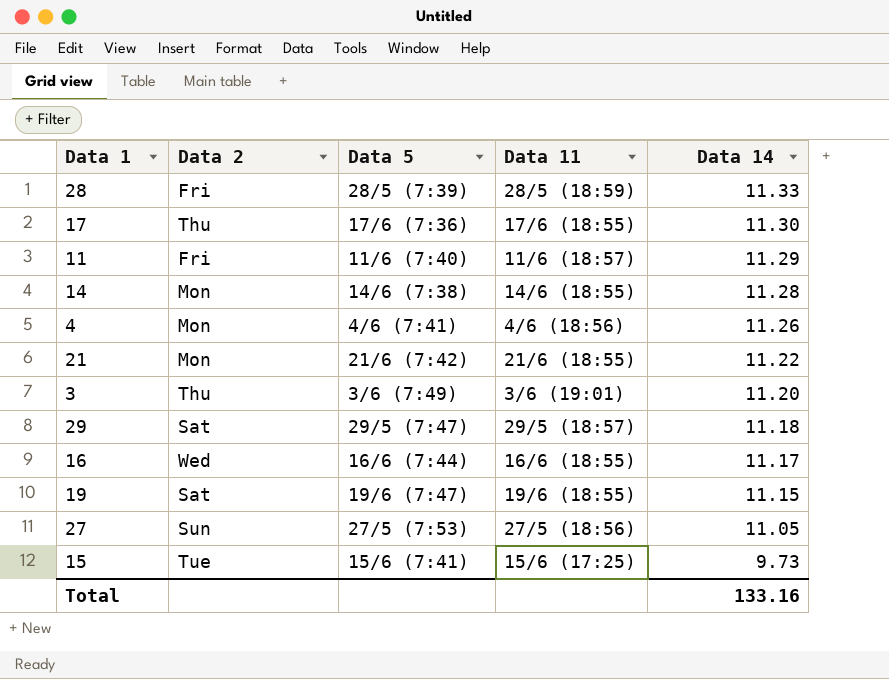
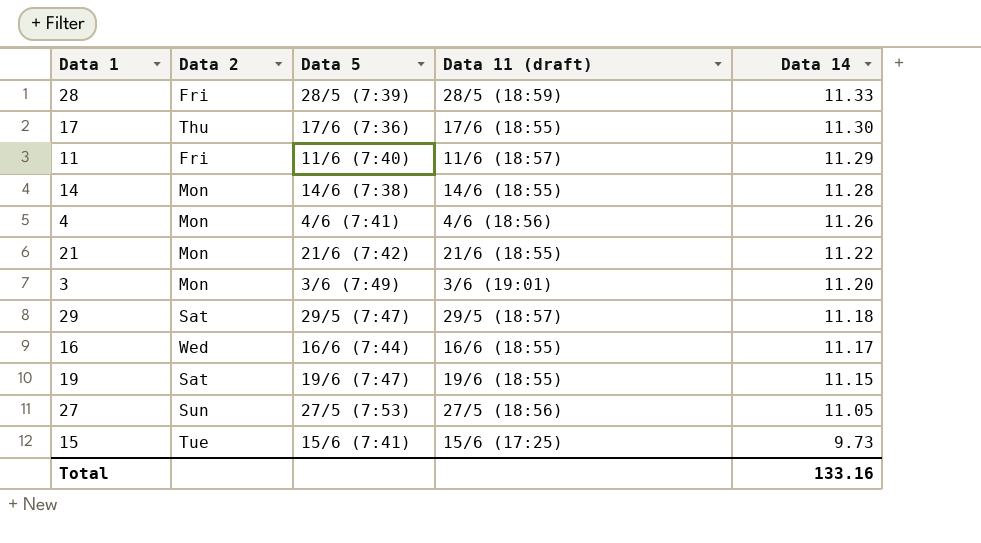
column name: Data 11 -> Data 11 (draft)
3 | Data 2: Thu -> Mon

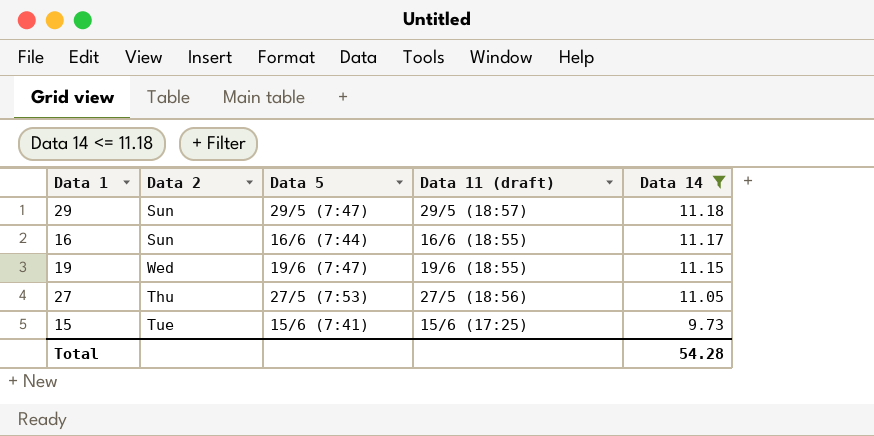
filter: none -> Data 14 <= 11.18
29 | Data 2: Sat -> Sun
16 | Data 2: Wed -> Sun
19 | Data 2: Sat -> Wed
27 | Data 2: Sun -> Thu
Total | Data 14: 133.16 -> 54.28

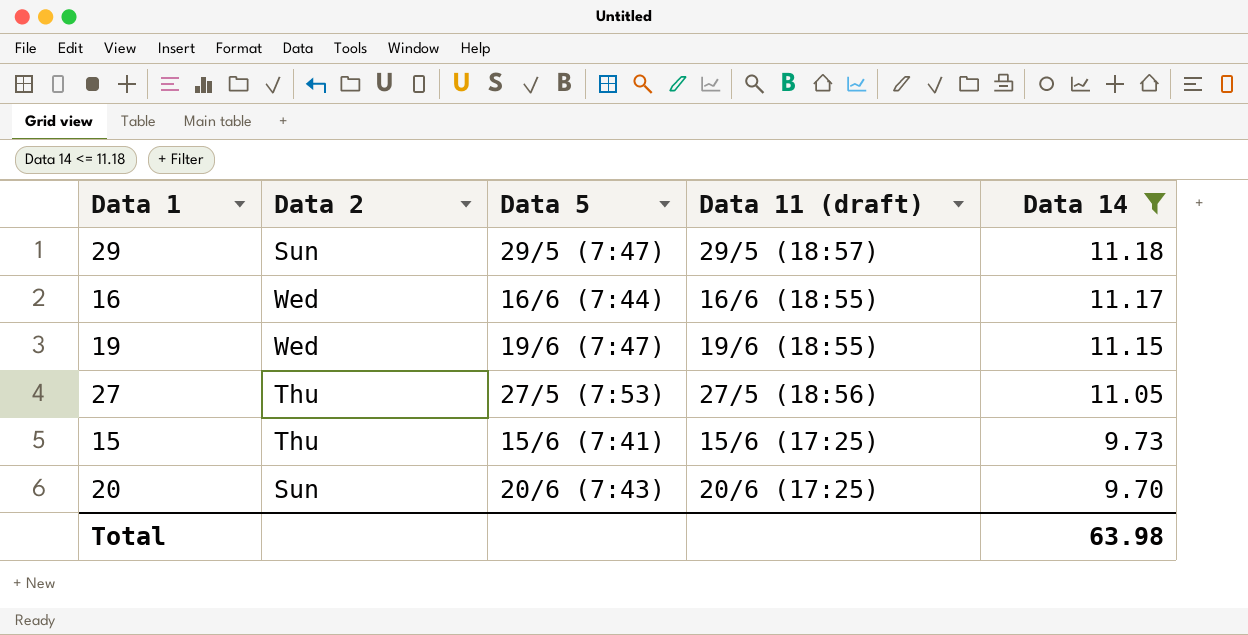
16 | Data 2: Sun -> Wed
15 | Data 2: Tue -> Thu
row 20: none -> Sun | 20/6 (7:43) | 20/6 (17:25) | 9.70
Total | Data 14: 54.28 -> 63.98

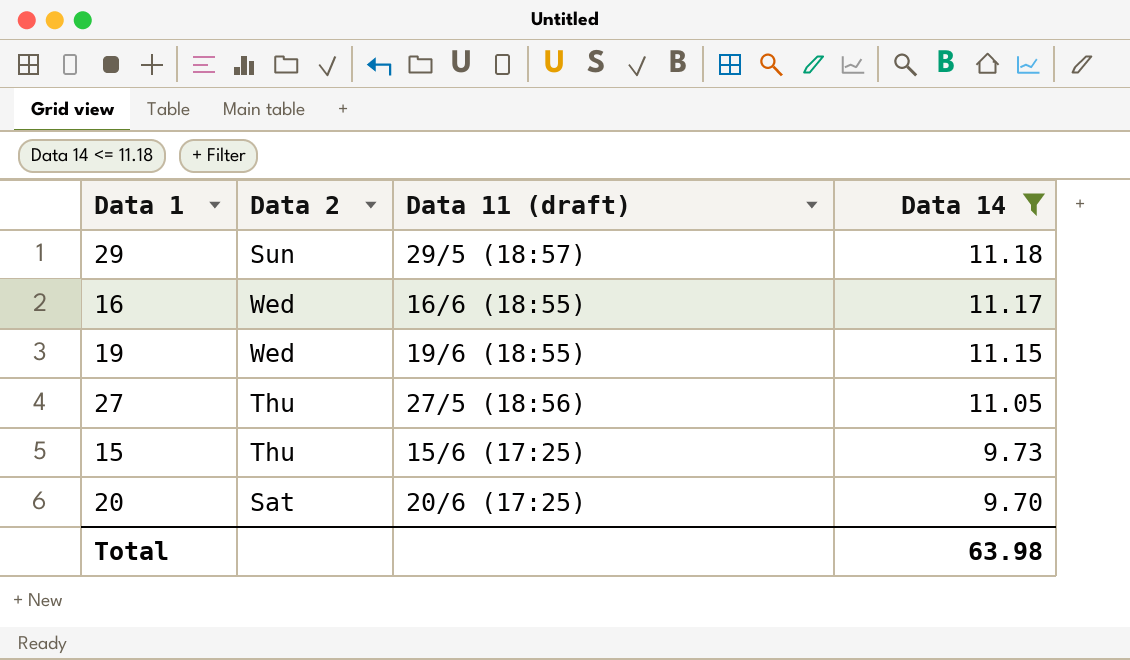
column Data 5 | position: 3 -> none
20 | Data 2: Sun -> Sat

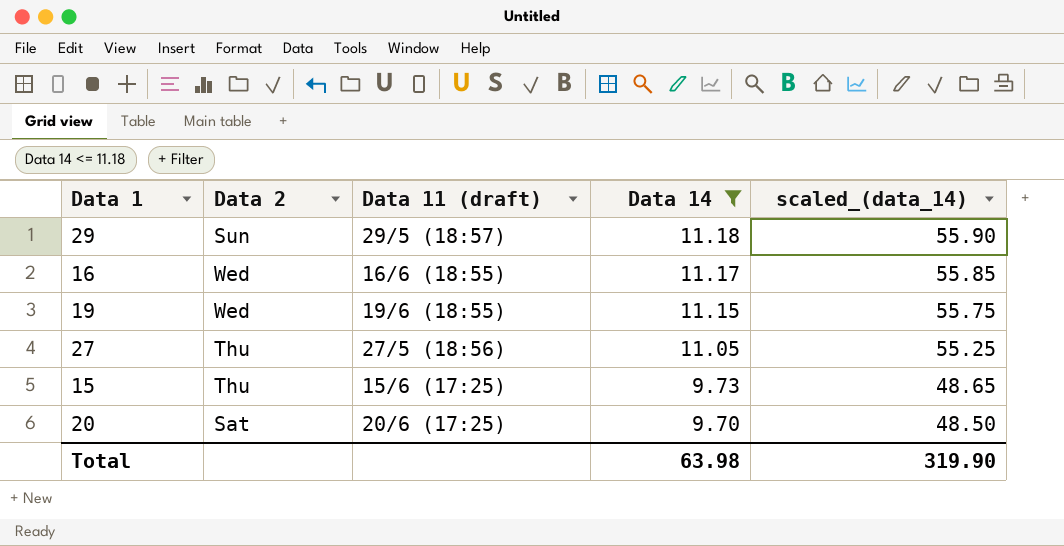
column scaled_(data_14) | formula: none -> [Data 14] * 5

